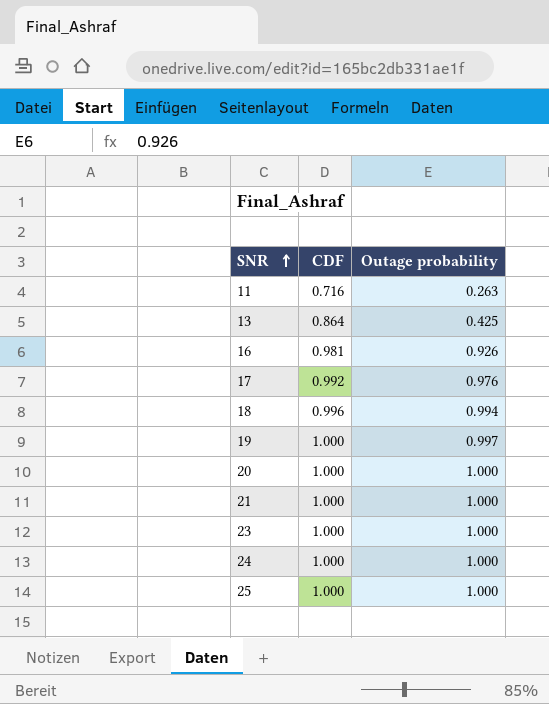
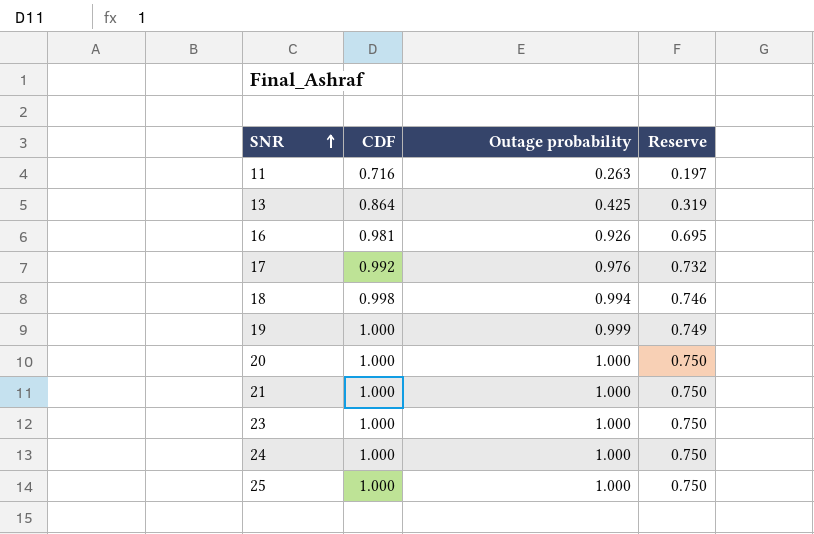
column Reserve | formula: none -> [Outage probability] * 0.75
18 | CDF: 0.996 -> 0.998
19 | Outage probability: 0.997 -> 0.999

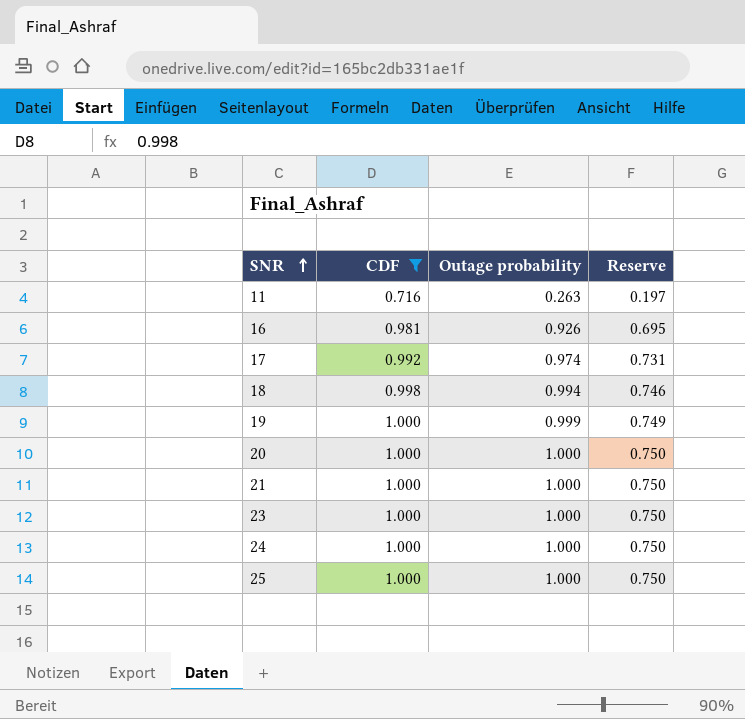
filter: none -> CDF != 0.864
17 | Outage probability: 0.976 -> 0.974
17 | Reserve: 0.732 -> 0.731

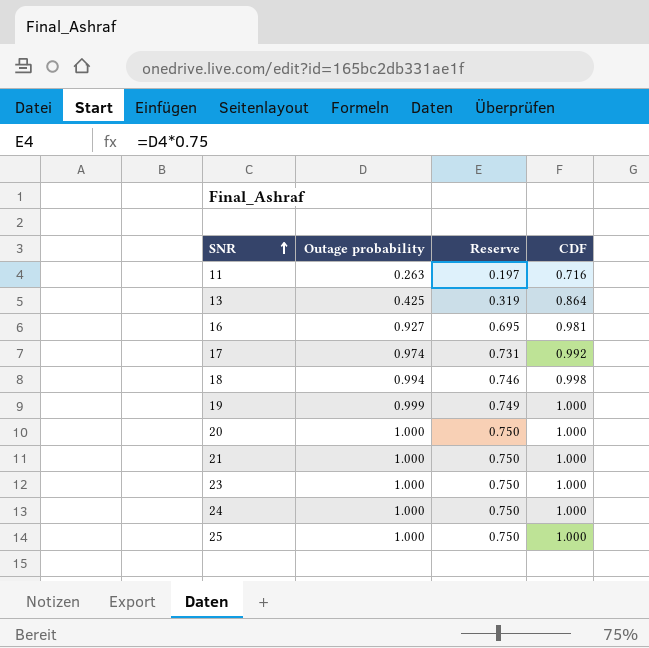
filter: CDF != 0.864 -> none
column CDF | position: 2 -> 4
16 | Outage probability: 0.926 -> 0.927

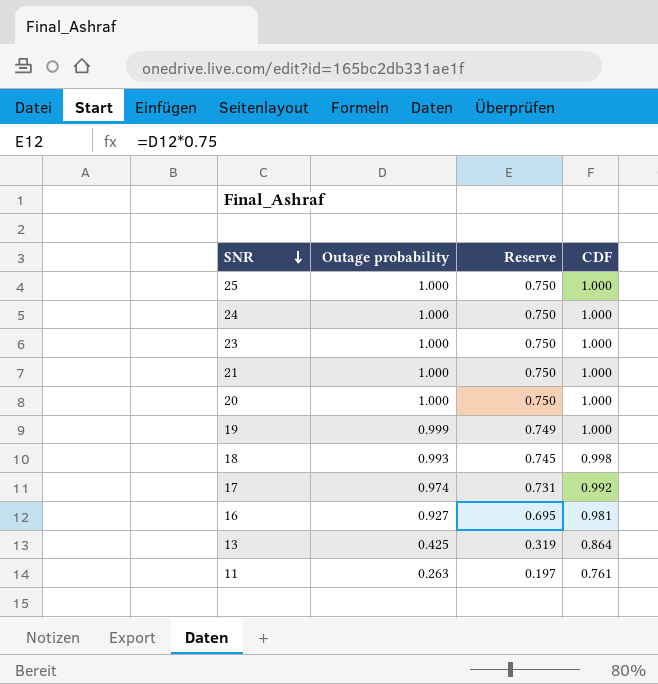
row order: SNR ascending -> SNR descending
18 | Outage probability: 0.994 -> 0.993
18 | Reserve: 0.746 -> 0.745
11 | CDF: 0.716 -> 0.761

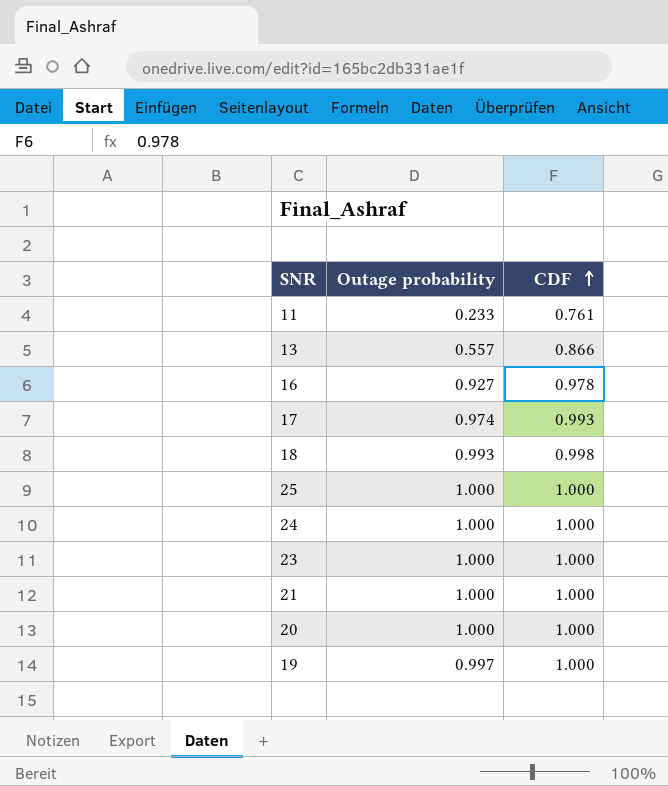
row order: SNR descending -> CDF ascending
column Reserve | formula: [Outage probability] * 0.75 -> none
11 | Outage probability: 0.263 -> 0.233
13 | Outage probability: 0.425 -> 0.557
13 | CDF: 0.864 -> 0.866
16 | CDF: 0.981 -> 0.978
17 | CDF: 0.992 -> 0.993
19 | Outage probability: 0.999 -> 0.997

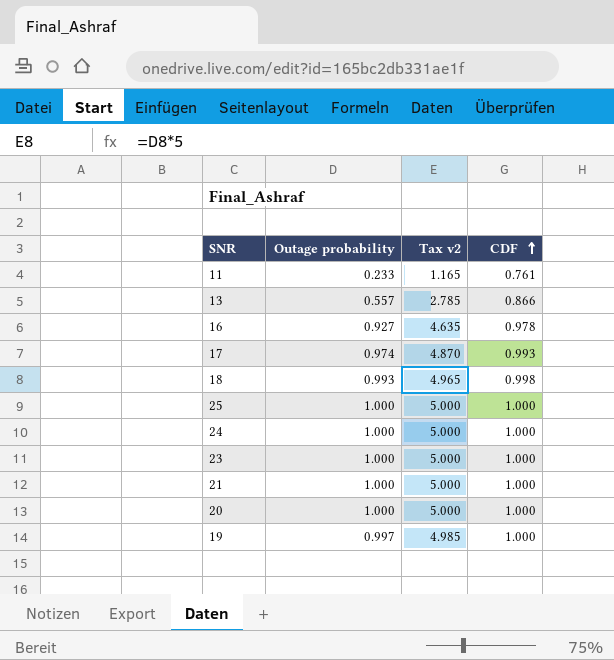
column Tax v2 | formula: none -> [Outage probability] * 5

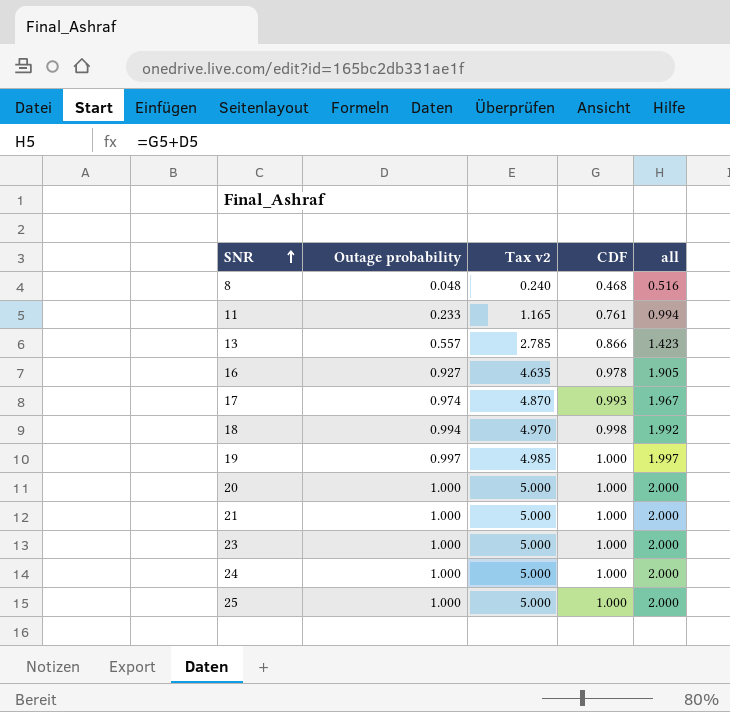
row order: CDF ascending -> SNR ascending
column all | formula: none -> [Outage probability] + [CDF]
row 8: none -> 0.048 | 0.240 | 0.468 | 0.516
18 | Outage probability: 0.993 -> 0.994
18 | Tax v2: 4.965 -> 4.970

